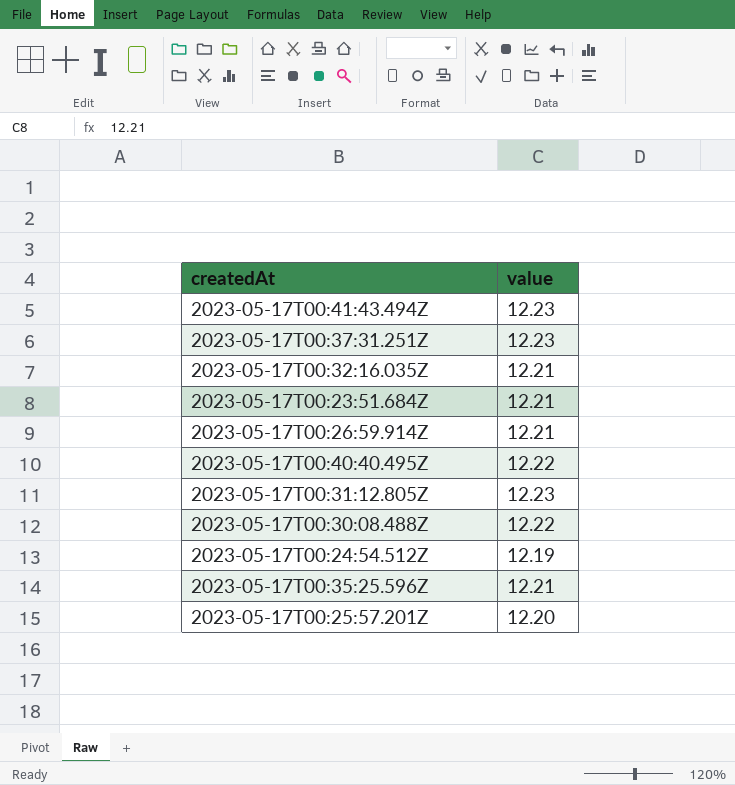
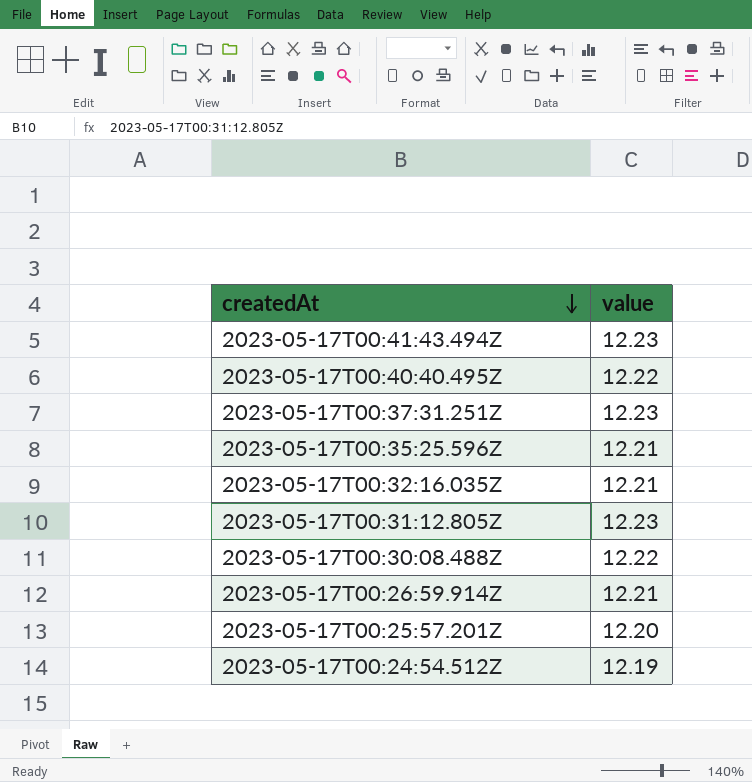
row order: none -> createdAt descending
row 2023-05-17T00:23:51.684Z: 12.21 -> none

